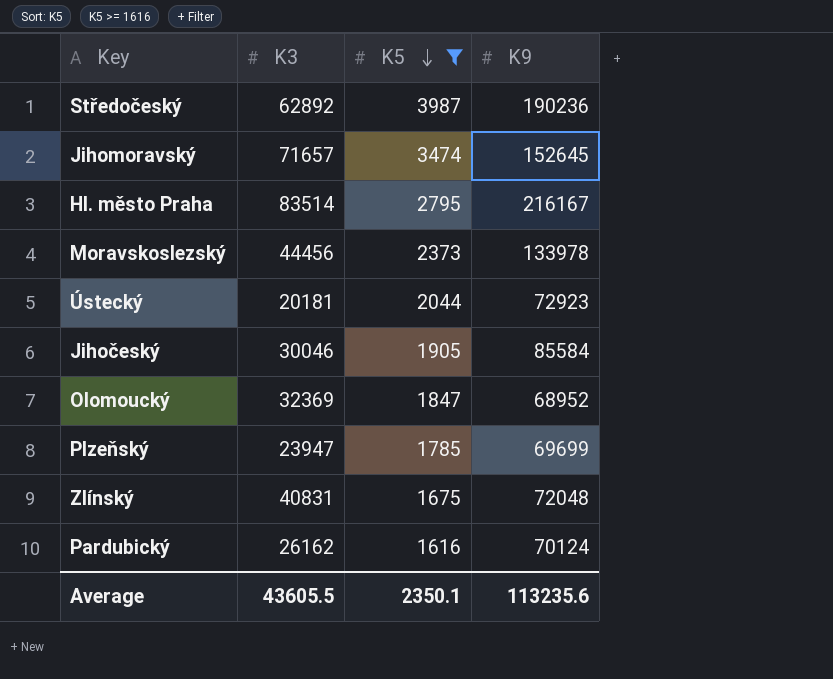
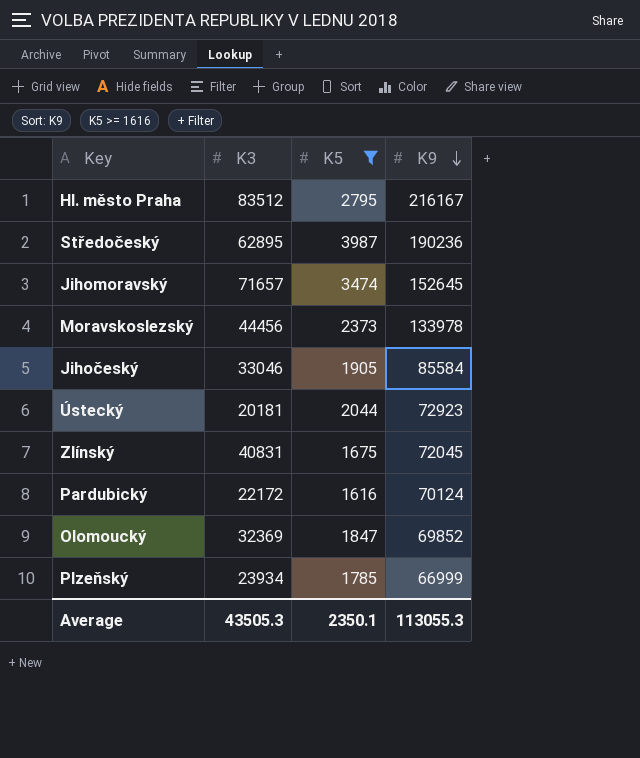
row order: K5 descending -> K9 descending
Hl. město Praha | K3: 83514 -> 83512
Středočeský | K3: 62892 -> 62895
Jihočeský | K3: 30046 -> 33046
Zlínský | K9: 72048 -> 72045
Pardubický | K3: 26162 -> 22172
Olomoucký | K9: 68952 -> 69852
Plzeňský | K3: 23947 -> 23934
Plzeňský | K9: 69699 -> 66999
Average | K3: 43605.5 -> 43505.3
Average | K9: 113235.6 -> 113055.3

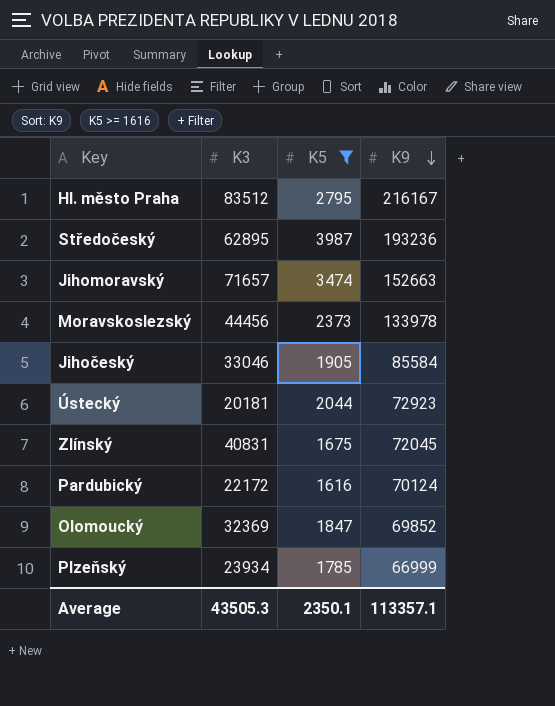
Středočeský | K9: 190236 -> 193236
Jihomoravský | K9: 152645 -> 152663
Average | K9: 113055.3 -> 113357.1

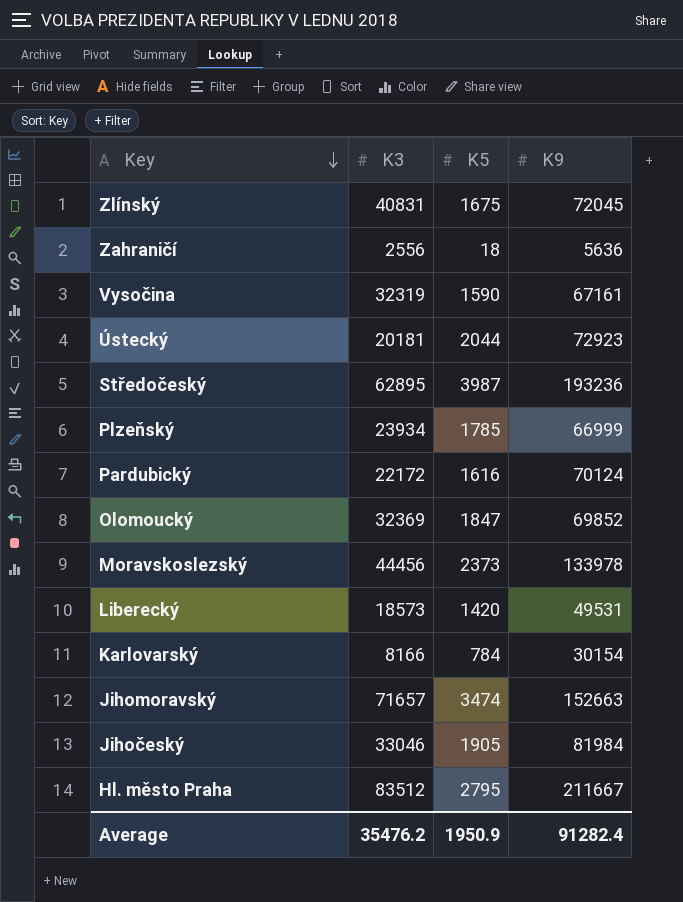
filter: K5 >= 1616 -> none
row order: K9 descending -> Key descending
Jihočeský | K9: 85584 -> 81984
Hl. město Praha | K9: 216167 -> 211667
Average | K3: 43505.3 -> 35476.2
Average | K5: 2350.1 -> 1950.9
Average | K9: 113357.1 -> 91282.4

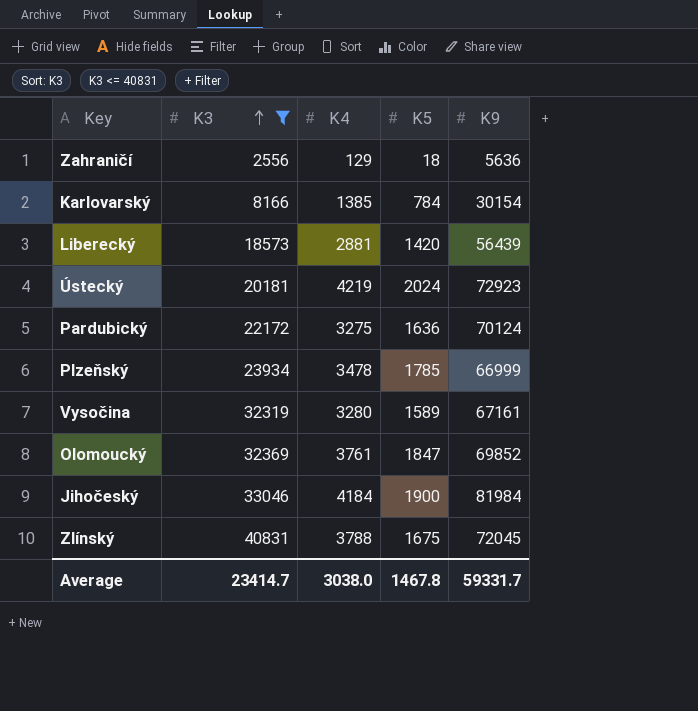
filter: none -> K3 <= 40831
row order: Key descending -> K3 ascending
column K4 | position: none -> 3
Liberecký | K9: 49531 -> 56439
Ústecký | K5: 2044 -> 2024
Pardubický | K5: 1616 -> 1636
Vysočina | K5: 1590 -> 1589
Jihočeský | K5: 1905 -> 1900
Average | K3: 35476.2 -> 23414.7
Average | K5: 1950.9 -> 1467.8
Average | K9: 91282.4 -> 59331.7

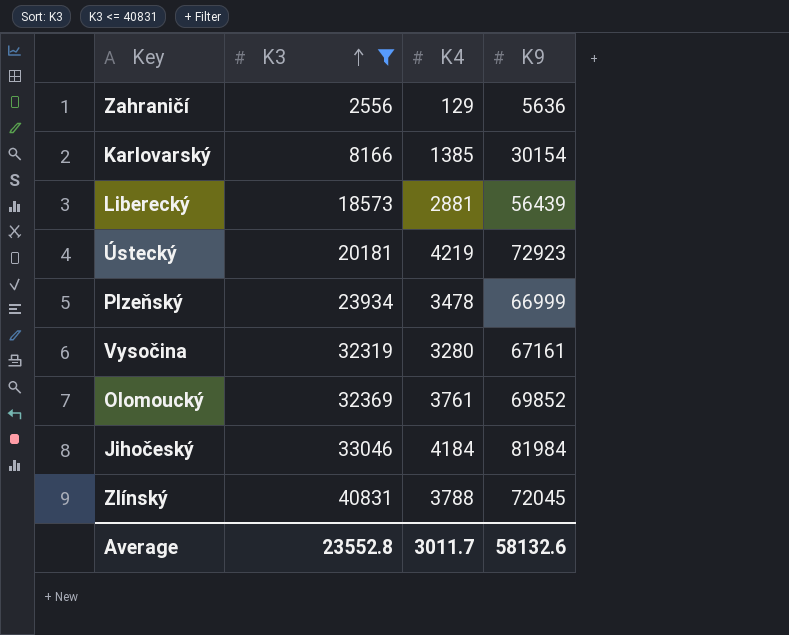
column K5 | position: 4 -> none
row Pardubický: 22172 | 3275 | 1636 | 70124 -> none
Average | K3: 23414.7 -> 23552.8
Average | K4: 3038.0 -> 3011.7
Average | K9: 59331.7 -> 58132.6

